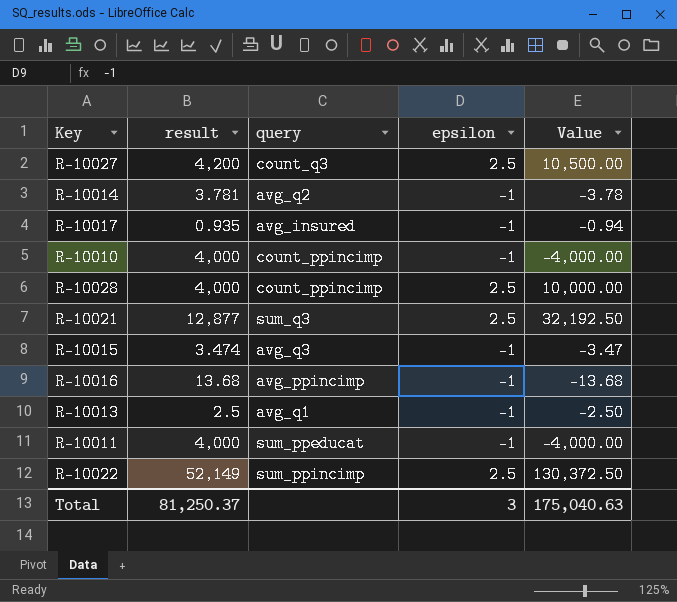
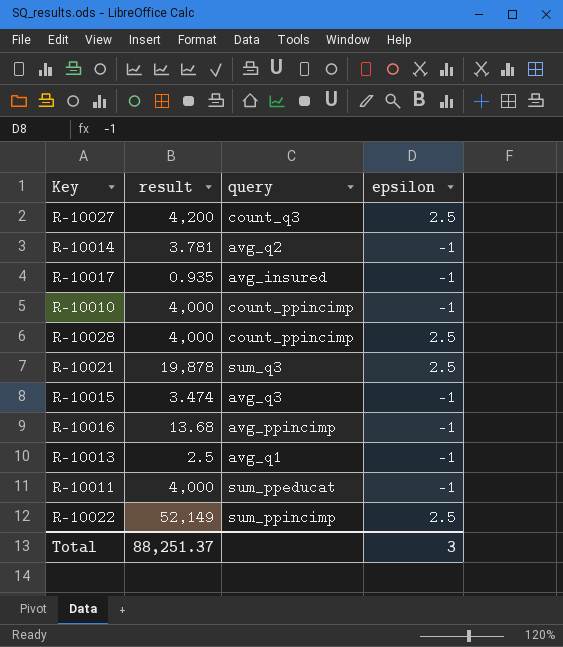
column Value | formula: [result] * [epsilon] -> none
R-10021 | result: 12,877 -> 19,878
Total | result: 81,250.37 -> 88,251.37

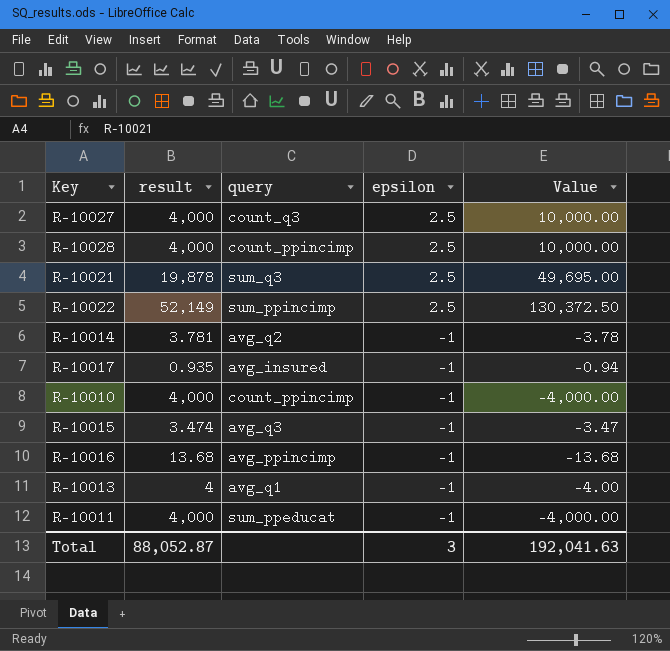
row order: none -> epsilon descending
column Value | formula: none -> [result] * [epsilon]
R-10027 | result: 4,200 -> 4,000
R-10013 | result: 2.5 -> 4
Total | result: 88,251.37 -> 88,052.87

